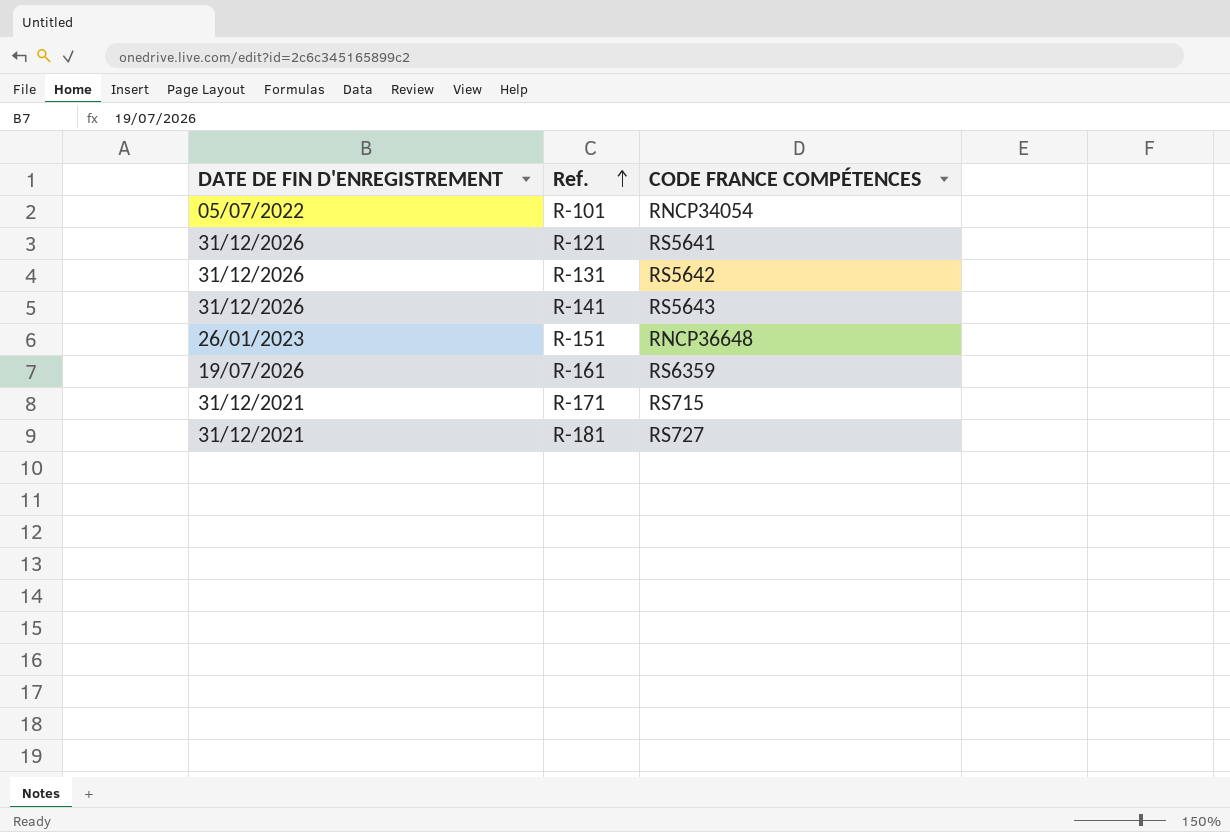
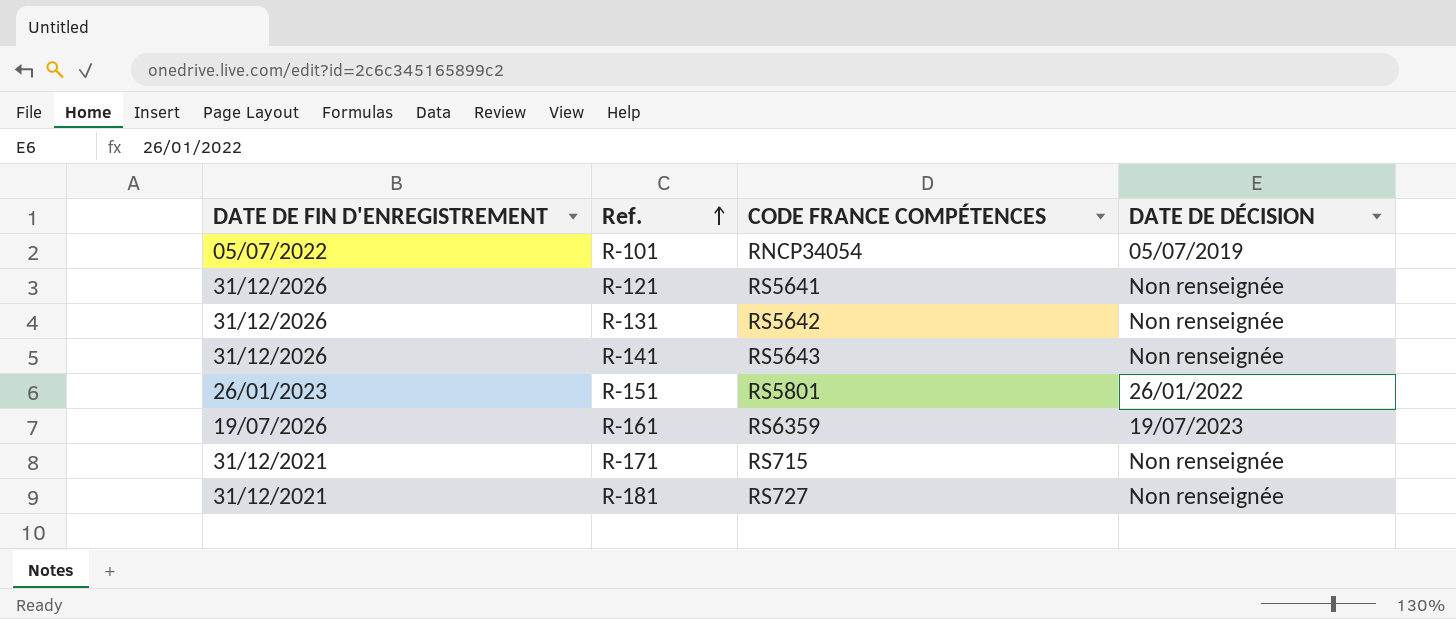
column DATE DE DÉCISION | position: none -> 4
R-151 | CODE FRANCE COMPÉTENCES: RNCP36648 -> RS5801

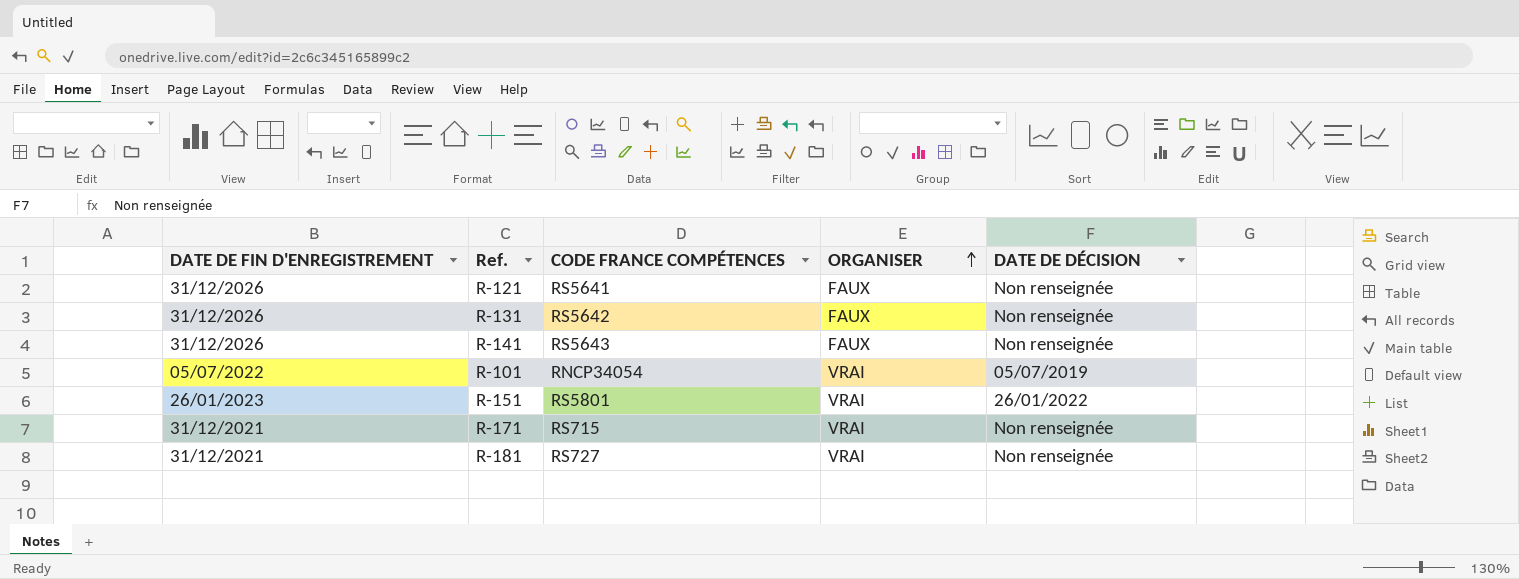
row order: Ref. ascending -> ORGANISER ascending
column ORGANISER | position: none -> 4
row R-161: 19/07/2026 | RS6359 | 19/07/2023 -> none

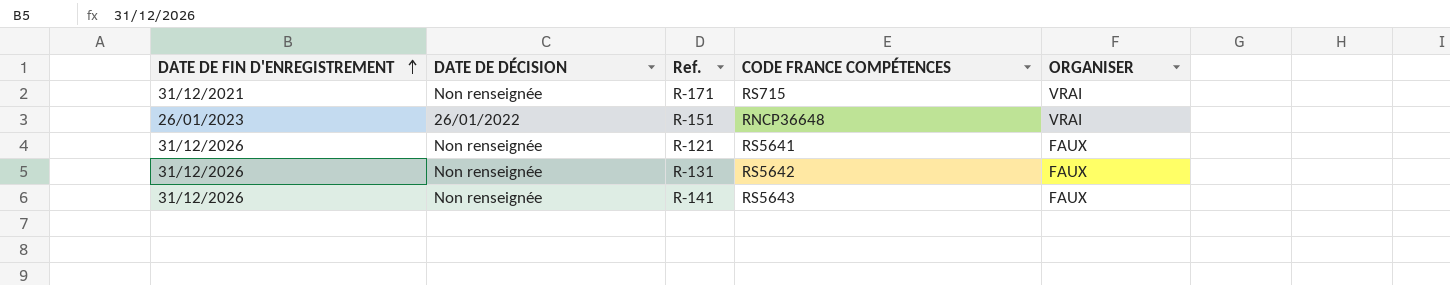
row order: ORGANISER ascending -> DATE DE FIN D'ENREGISTREMENT ascending
column DATE DE DÉCISION | position: 5 -> 2
row R-101: 05/07/2022 | RNCP34054 | VRAI | 05/07/2019 -> none
row R-181: 31/12/2021 | RS727 | VRAI | Non renseignée -> none
R-151 | CODE FRANCE COMPÉTENCES: RS5801 -> RNCP36648

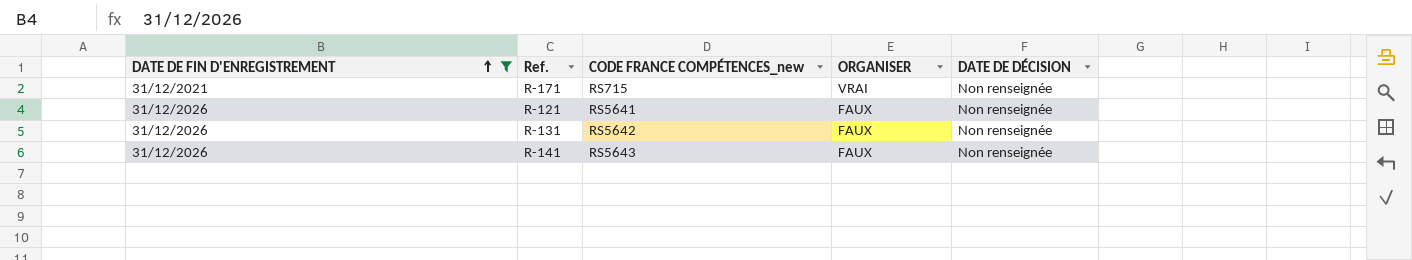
filter: none -> DATE DE FIN D'ENREGISTREMENT != 26/01/2023
column name: CODE FRANCE COMPÉTENCES -> CODE FRANCE COMPÉTENCES_new
column DATE DE DÉCISION | position: 2 -> 5

